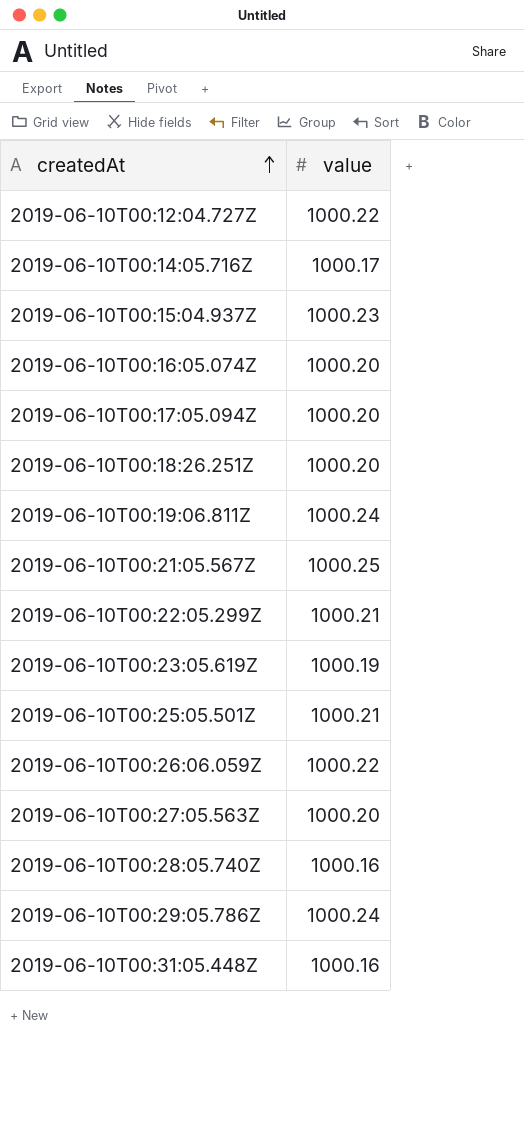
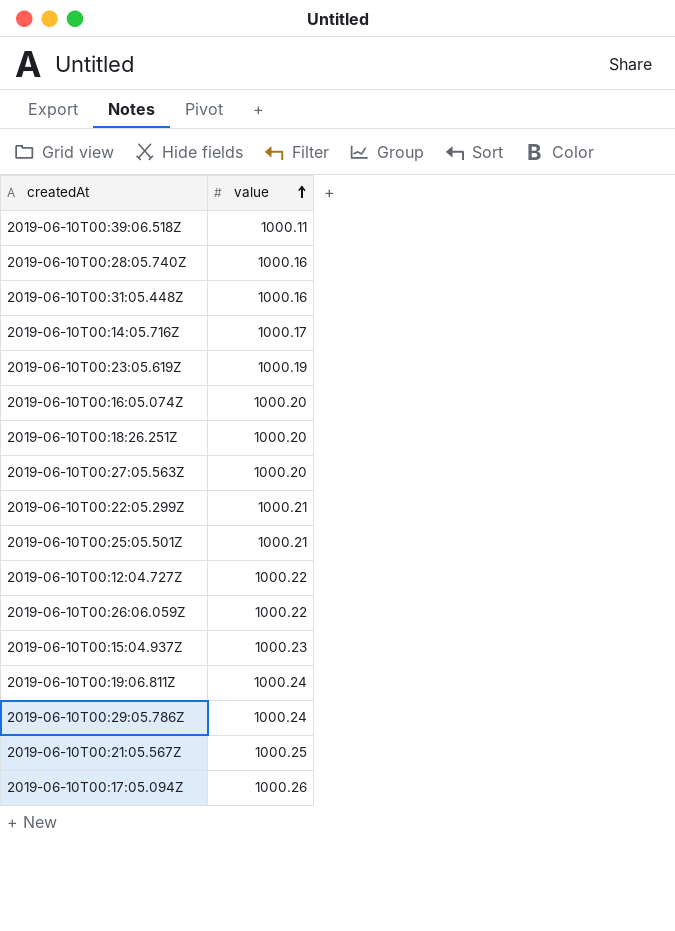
row order: createdAt ascending -> value ascending
row 2019-06-10T00:39:06.518Z: none -> 1000.11
2019-06-10T00:17:05.094Z | value: 1000.20 -> 1000.26

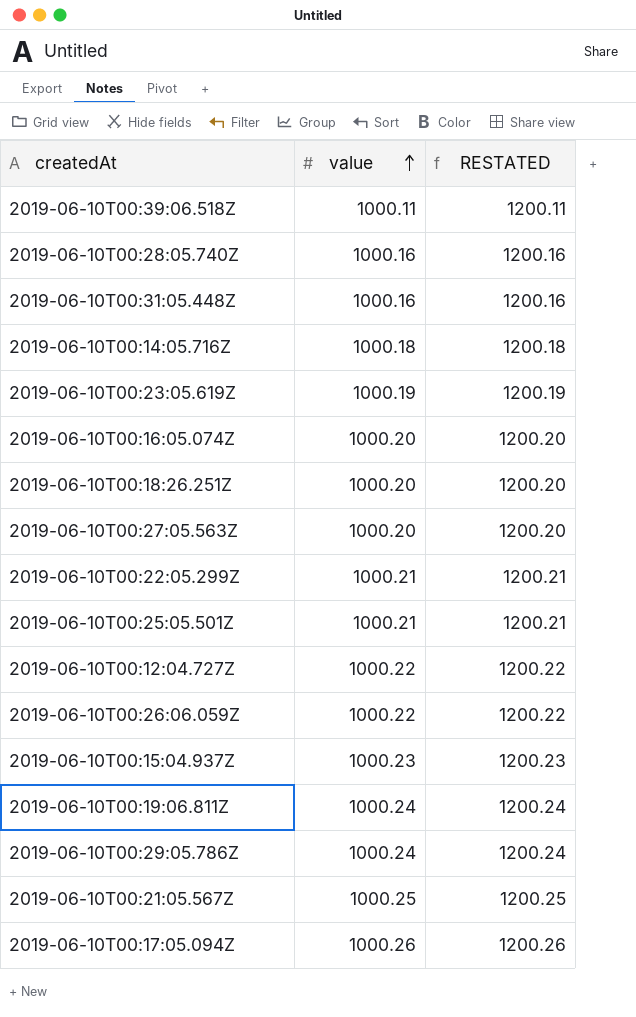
column RESTATED | formula: none -> [value] + 200
2019-06-10T00:14:05.716Z | value: 1000.17 -> 1000.18

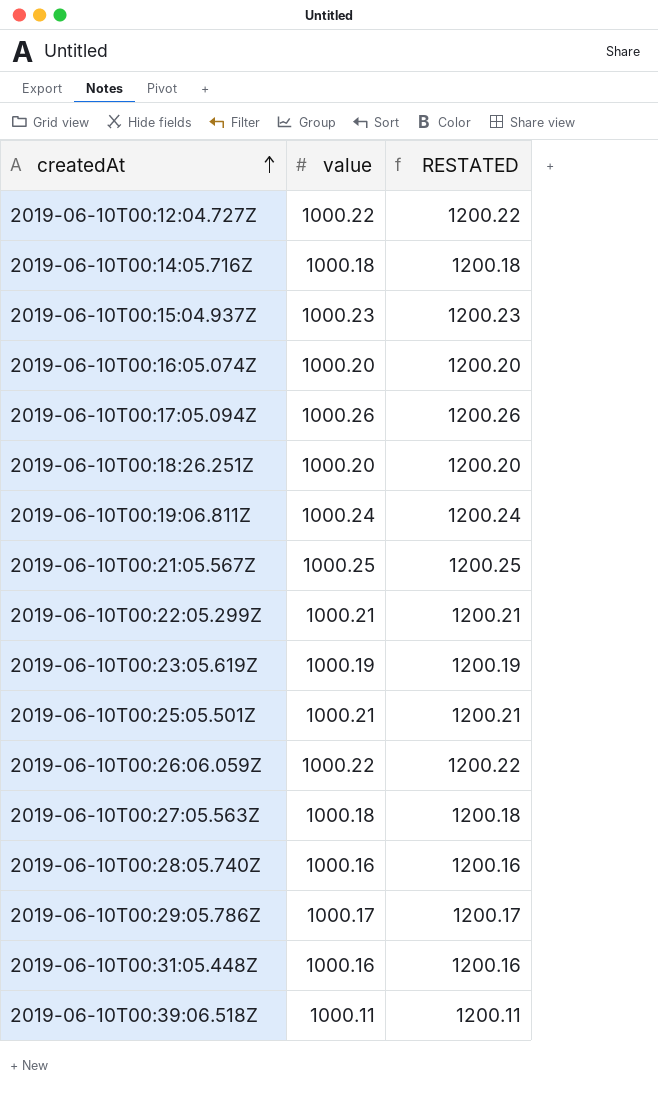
row order: value ascending -> createdAt ascending
2019-06-10T00:27:05.563Z | value: 1000.20 -> 1000.18
2019-06-10T00:27:05.563Z | RESTATED: 1200.20 -> 1200.18
2019-06-10T00:29:05.786Z | value: 1000.24 -> 1000.17
2019-06-10T00:29:05.786Z | RESTATED: 1200.24 -> 1200.17

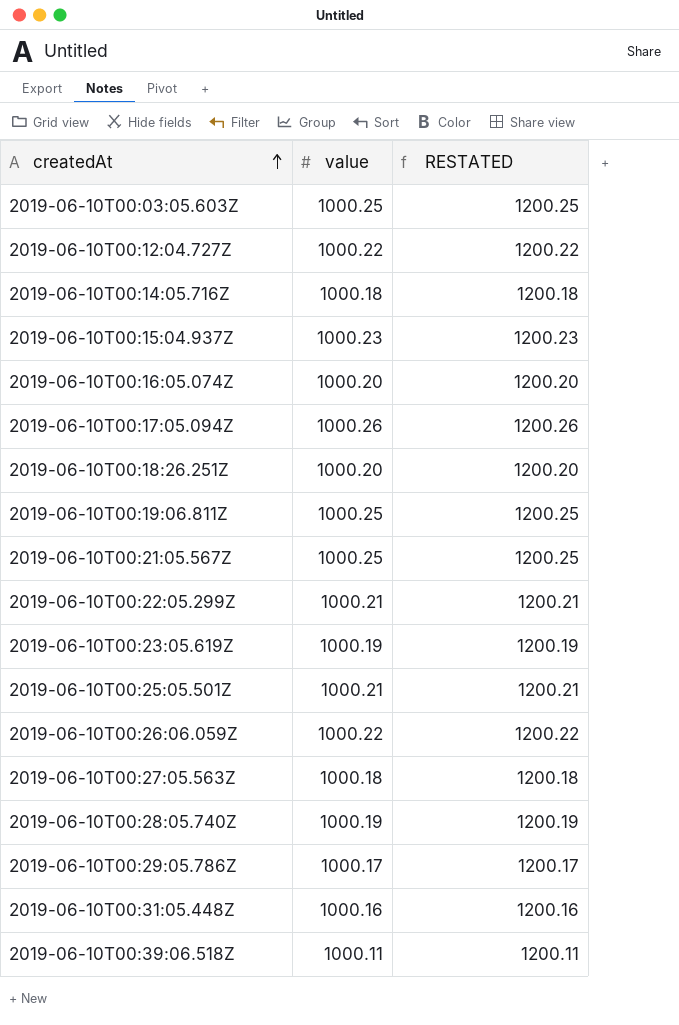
row 2019-06-10T00:03:05.603Z: none -> 1000.25 | 1200.25
2019-06-10T00:19:06.811Z | value: 1000.24 -> 1000.25
2019-06-10T00:19:06.811Z | RESTATED: 1200.24 -> 1200.25
2019-06-10T00:28:05.740Z | value: 1000.16 -> 1000.19
2019-06-10T00:28:05.740Z | RESTATED: 1200.16 -> 1200.19

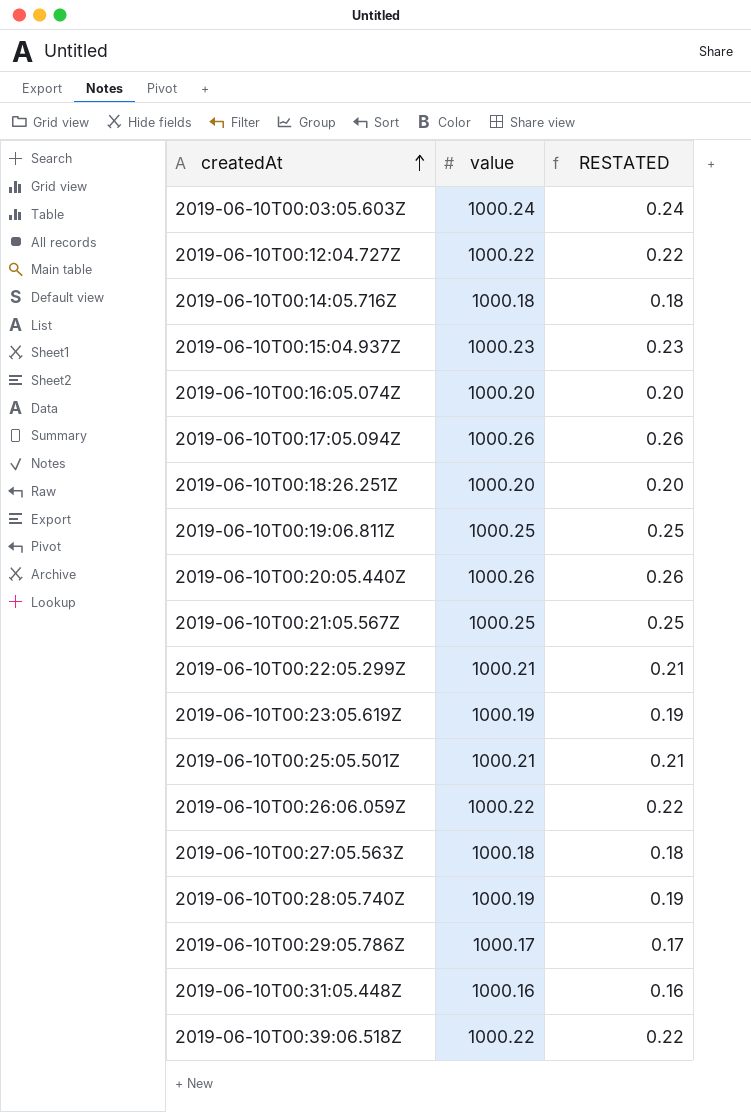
column RESTATED | formula: [value] + 200 -> [value] - 1000
2019-06-10T00:03:05.603Z | value: 1000.25 -> 1000.24
row 2019-06-10T00:20:05.440Z: none -> 1000.26 | 0.26
2019-06-10T00:39:06.518Z | value: 1000.11 -> 1000.22

